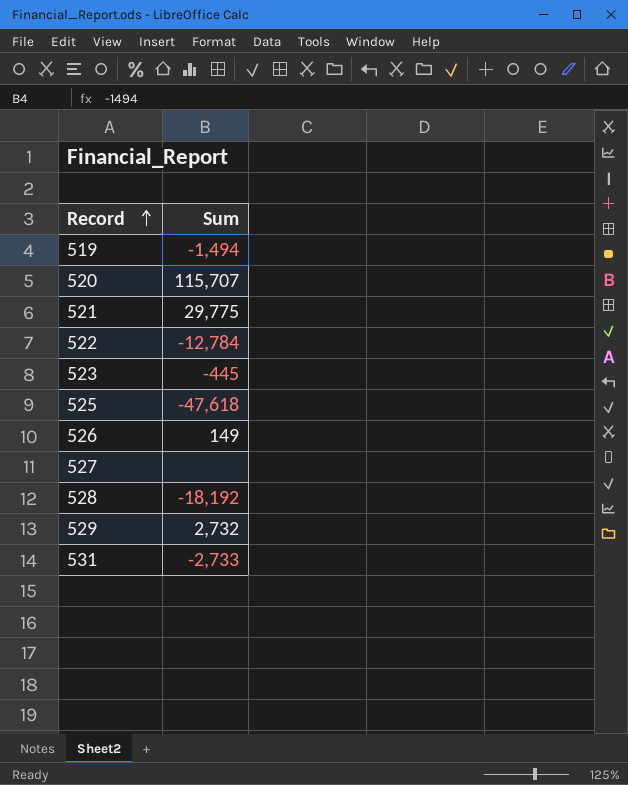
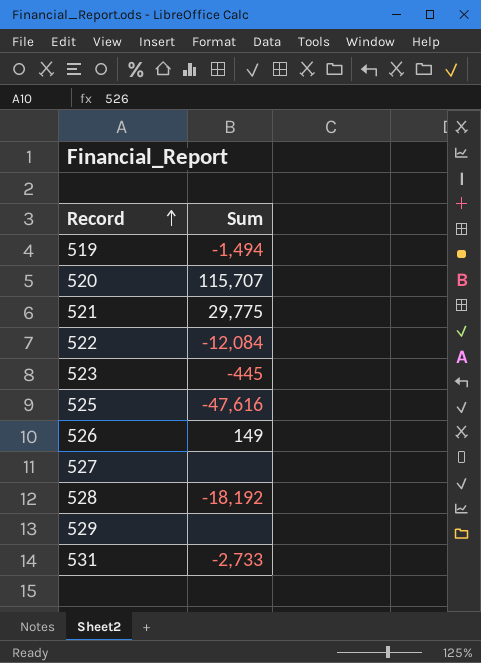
522 | Sum: -12,784 -> -12,084
525 | Sum: -47,618 -> -47,616
529 | Sum: 2,732 -> none

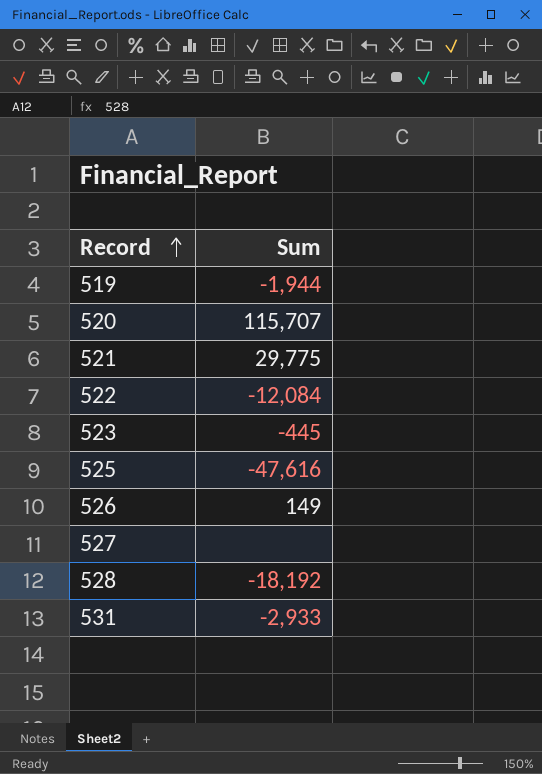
row 529: none -> none
519 | Sum: -1,494 -> -1,944
531 | Sum: -2,733 -> -2,933

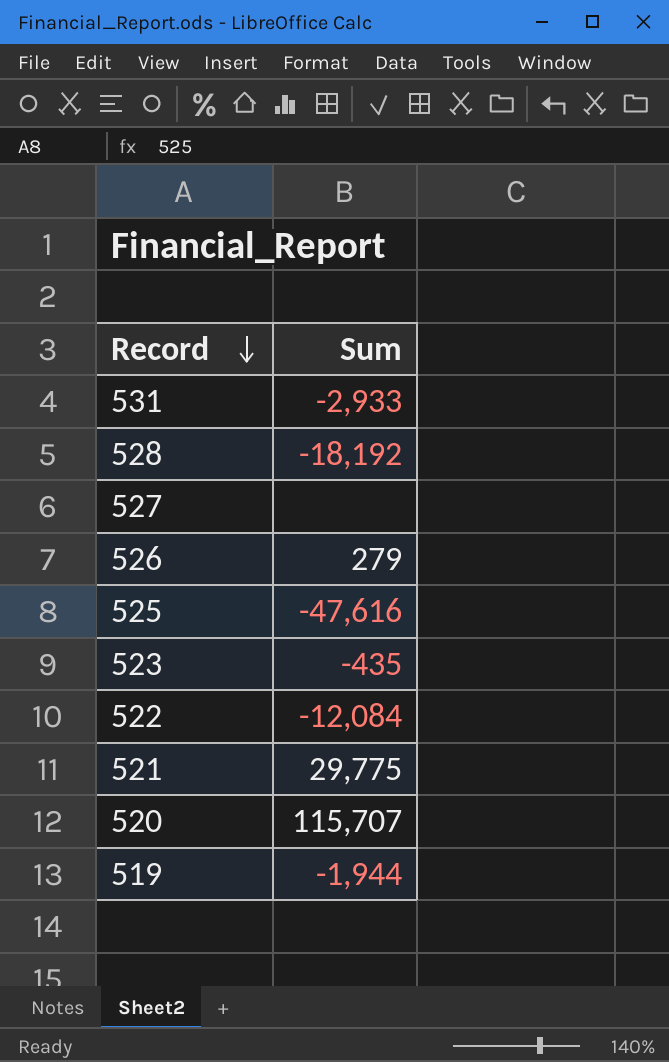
row order: Record ascending -> Record descending
526 | Sum: 149 -> 279
523 | Sum: -445 -> -435

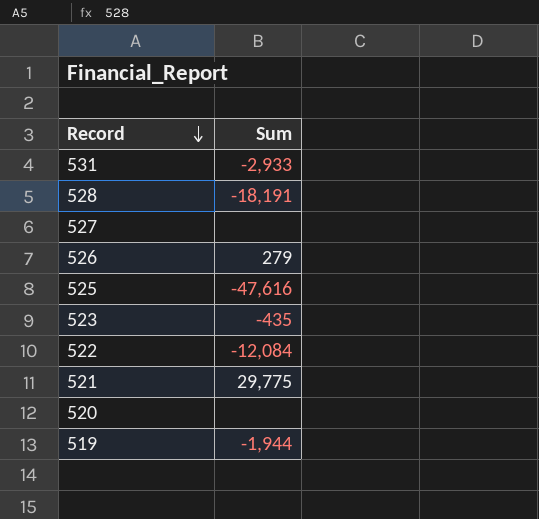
528 | Sum: -18,192 -> -18,191
520 | Sum: 115,707 -> none

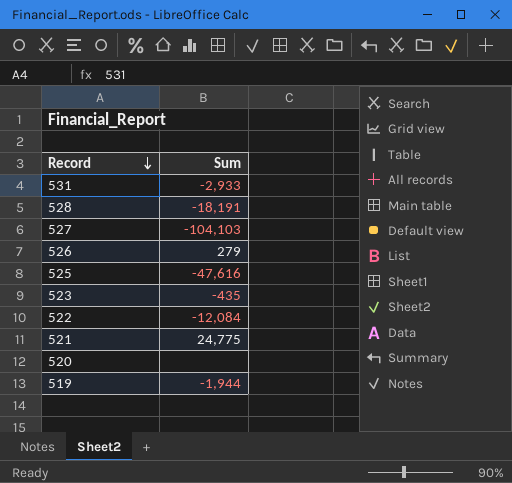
527 | Sum: none -> -104,103
521 | Sum: 29,775 -> 24,775

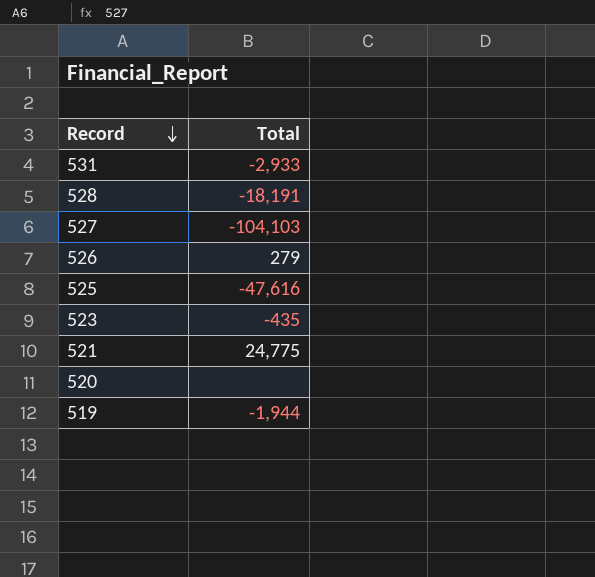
column name: Sum -> Total
row 522: -12,084 -> none

